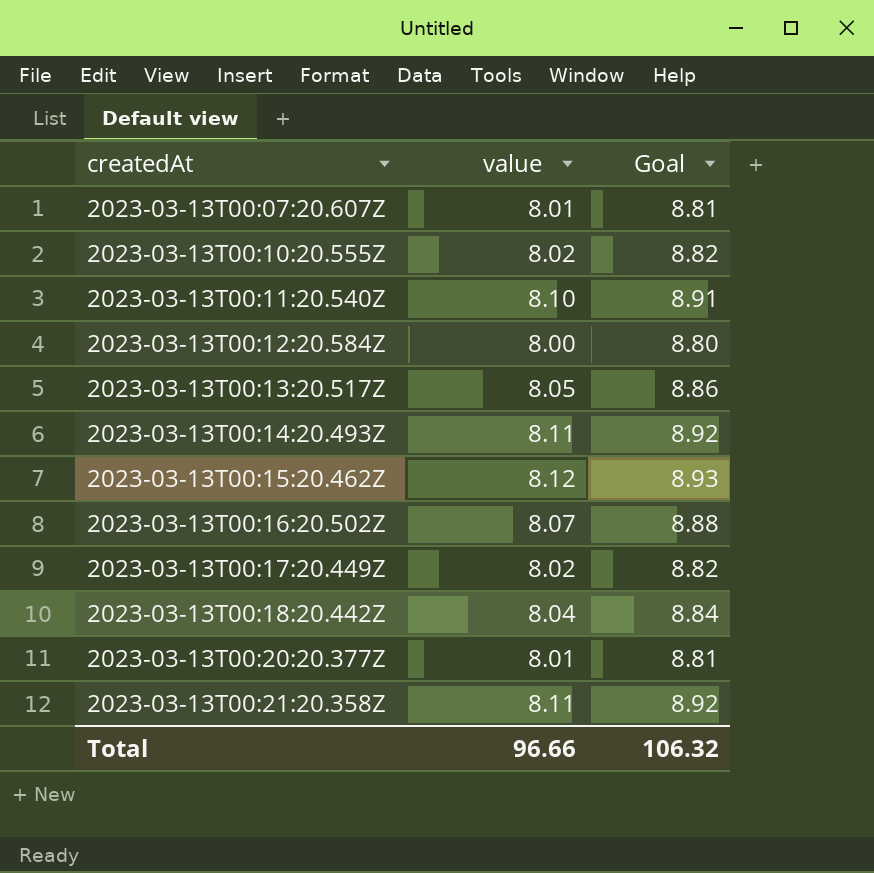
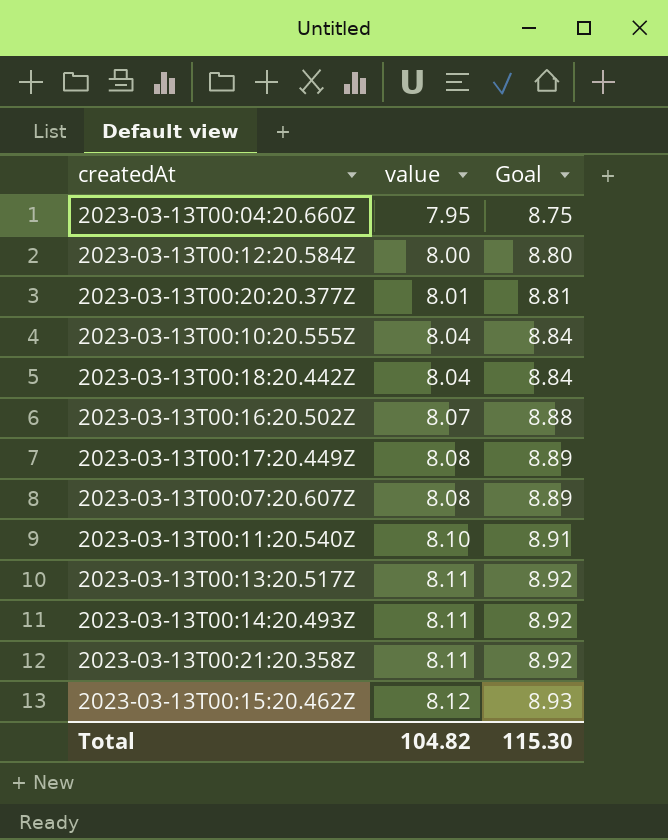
row order: createdAt ascending -> value ascending
row 2023-03-13T00:04:20.660Z: none -> 7.95 | 8.75
2023-03-13T00:10:20.555Z | value: 8.02 -> 8.04
2023-03-13T00:10:20.555Z | Goal: 8.82 -> 8.84
2023-03-13T00:17:20.449Z | value: 8.02 -> 8.08
2023-03-13T00:17:20.449Z | Goal: 8.82 -> 8.89
2023-03-13T00:07:20.607Z | value: 8.01 -> 8.08
2023-03-13T00:07:20.607Z | Goal: 8.81 -> 8.89
2023-03-13T00:13:20.517Z | value: 8.05 -> 8.11
2023-03-13T00:13:20.517Z | Goal: 8.86 -> 8.92
Total | value: 96.66 -> 104.82
Total | Goal: 106.32 -> 115.30

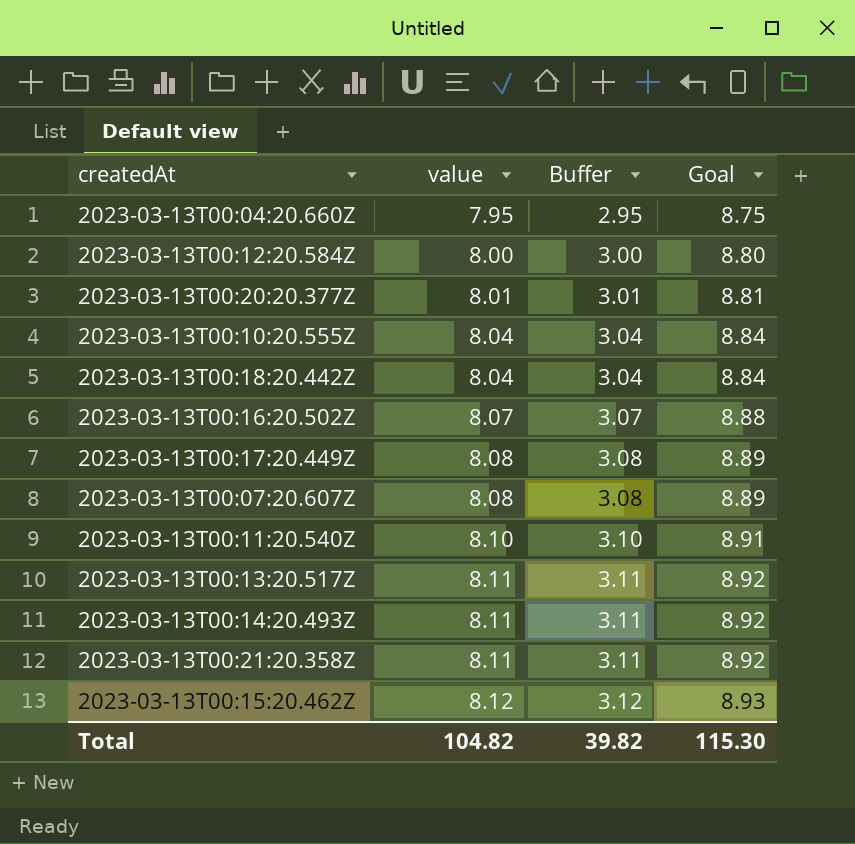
column Buffer | formula: none -> [value] - 5

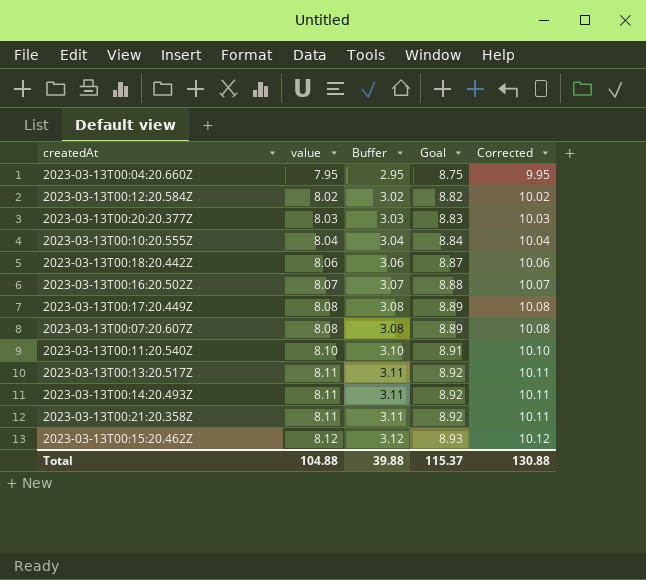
column Corrected | formula: none -> [value] + 2
2023-03-13T00:12:20.584Z | value: 8.00 -> 8.02
2023-03-13T00:12:20.584Z | Buffer: 3.00 -> 3.02
2023-03-13T00:12:20.584Z | Goal: 8.80 -> 8.82
2023-03-13T00:20:20.377Z | value: 8.01 -> 8.03
2023-03-13T00:20:20.377Z | Buffer: 3.01 -> 3.03
2023-03-13T00:20:20.377Z | Goal: 8.81 -> 8.83
2023-03-13T00:18:20.442Z | value: 8.04 -> 8.06
2023-03-13T00:18:20.442Z | Buffer: 3.04 -> 3.06
2023-03-13T00:18:20.442Z | Goal: 8.84 -> 8.87
Total | value: 104.82 -> 104.88
Total | Buffer: 39.82 -> 39.88
Total | Goal: 115.30 -> 115.37

